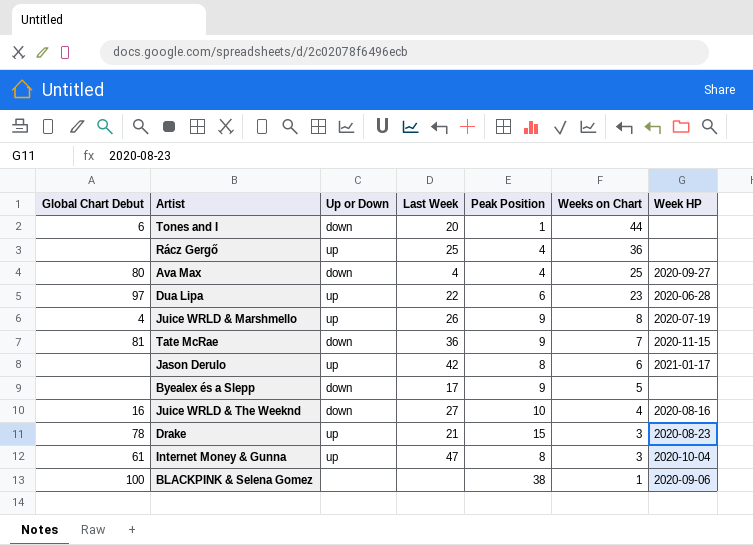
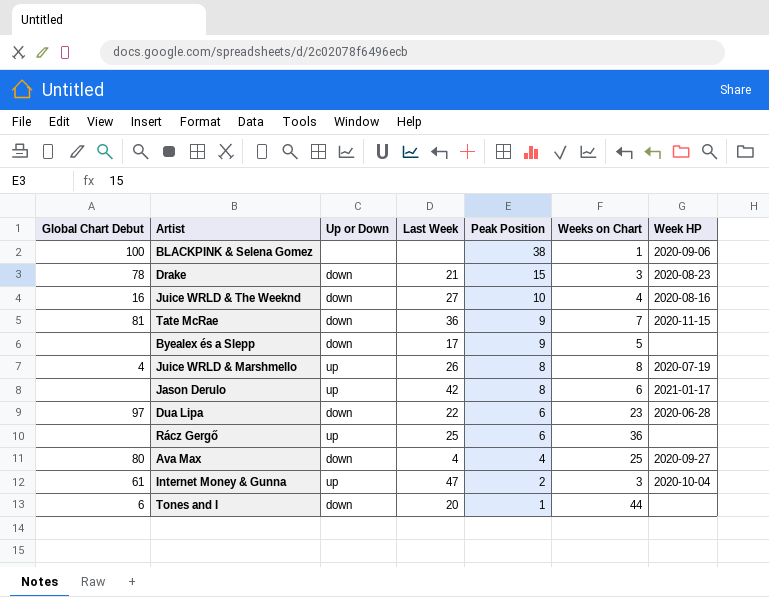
row order: Weeks on Chart descending -> Peak Position descending
Drake | Up or Down: up -> down
Juice WRLD & Marshmello | Peak Position: 9 -> 8
Dua Lipa | Up or Down: up -> down
Rácz Gergő | Peak Position: 4 -> 6
Internet Money & Gunna | Peak Position: 8 -> 2

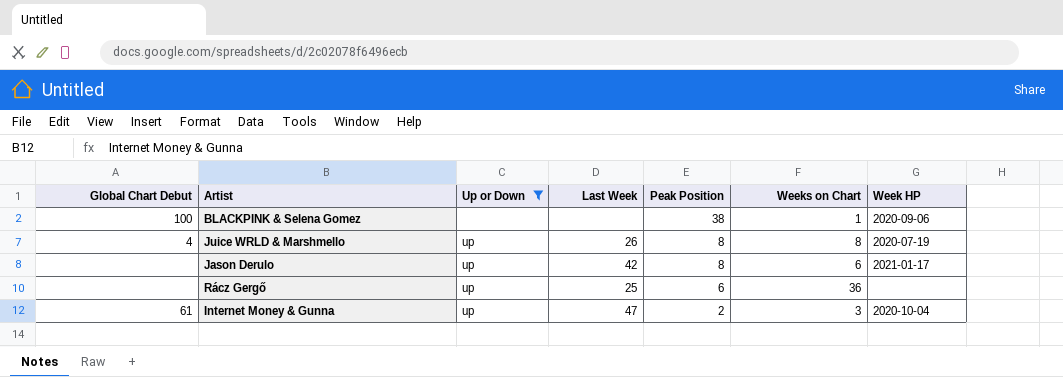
filter: none -> Up or Down != down

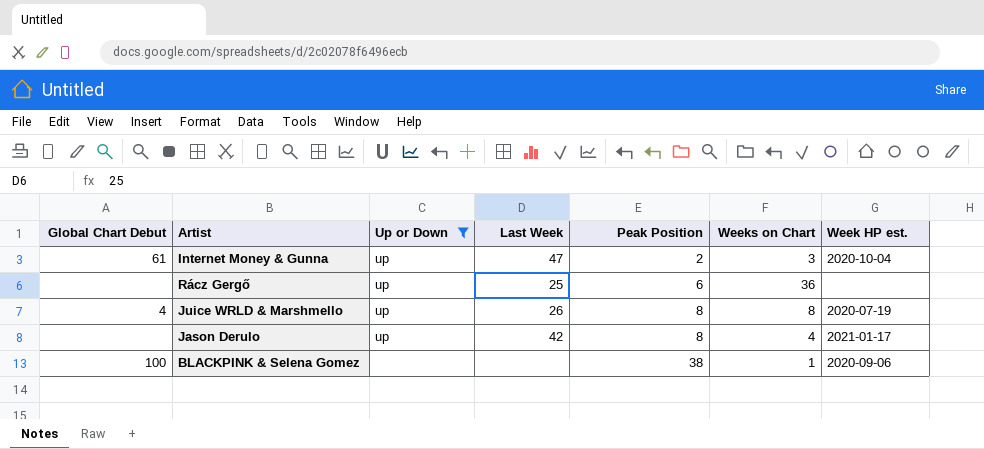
row order: Peak Position descending -> Peak Position ascending
column name: Week HP -> Week HP est.
Jason Derulo | Weeks on Chart: 6 -> 4

